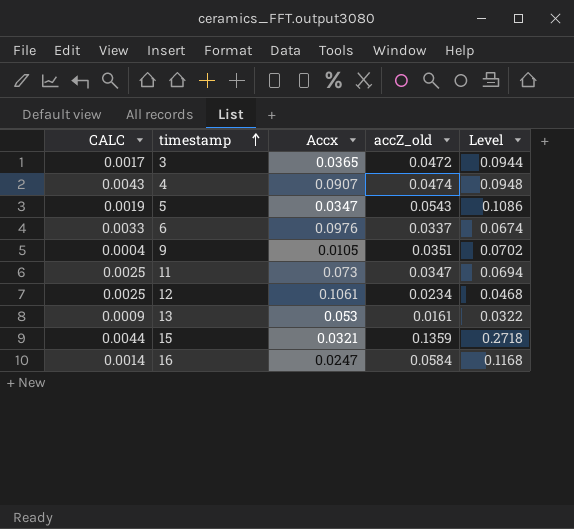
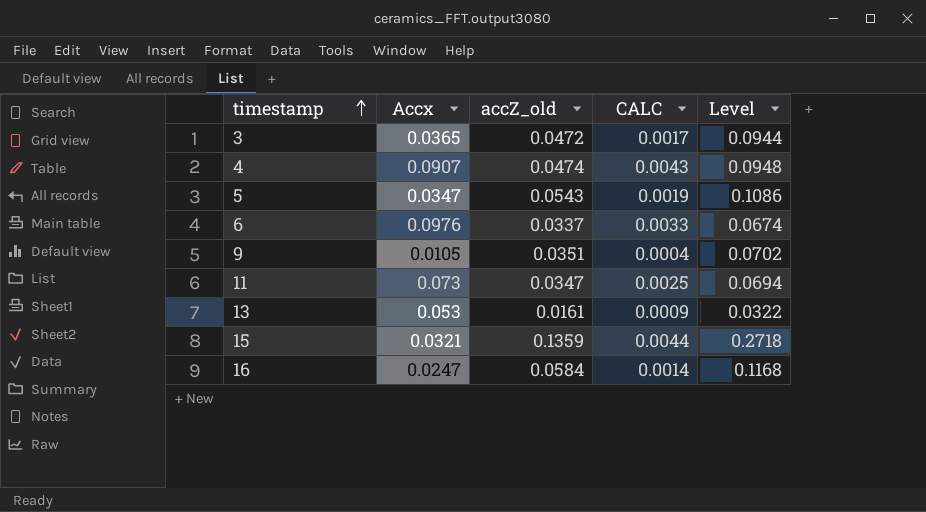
column CALC | position: 1 -> 4
row 12: 0.0025 | 0.1061 | 0.0234 | 0.0468 -> none

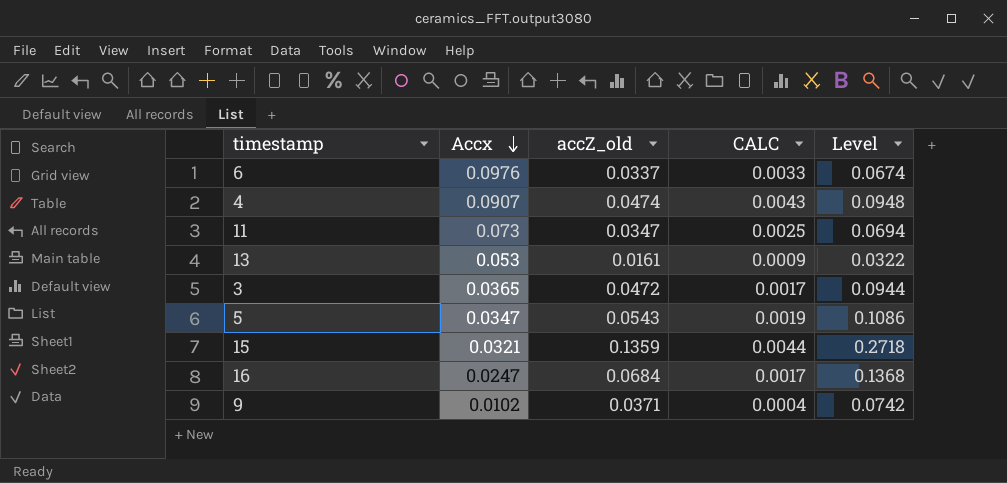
row order: timestamp ascending -> Accx descending
16 | accZ_old: 0.0584 -> 0.0684
16 | CALC: 0.0014 -> 0.0017
16 | Level: 0.1168 -> 0.1368
9 | Accx: 0.0105 -> 0.0102
9 | accZ_old: 0.0351 -> 0.0371
9 | Level: 0.0702 -> 0.0742

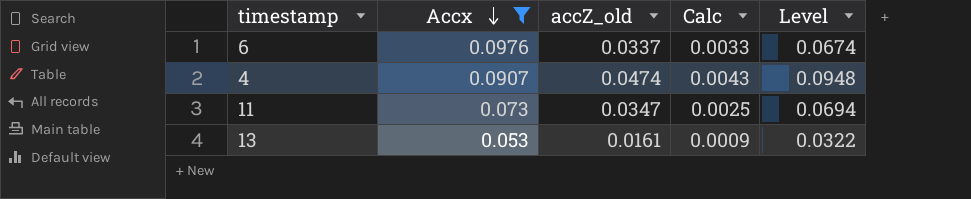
filter: none -> Accx >= 0.053
column name: CALC -> Calc

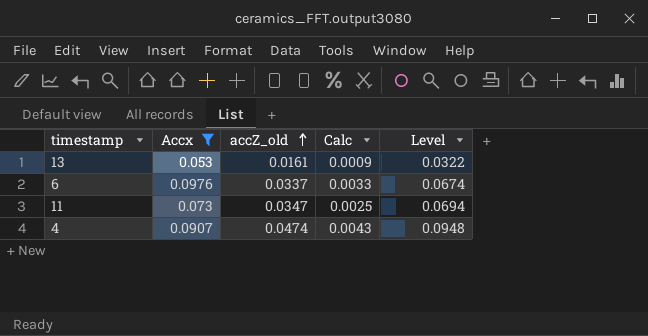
row order: Accx descending -> accZ_old ascending

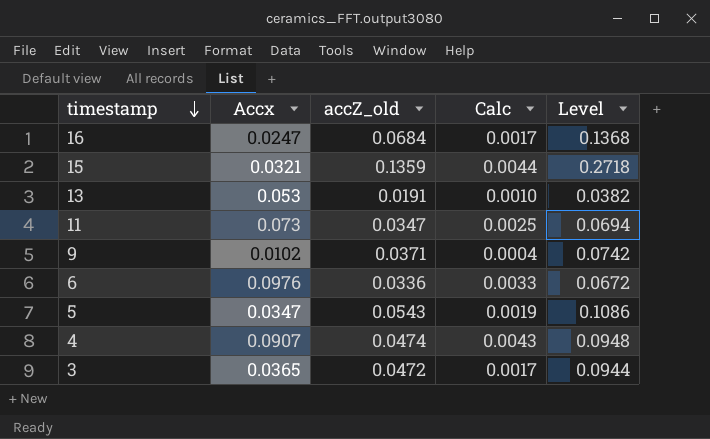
filter: Accx >= 0.053 -> none
row order: accZ_old ascending -> timestamp descending
13 | accZ_old: 0.0161 -> 0.0191
13 | Calc: 0.0009 -> 0.0010
13 | Level: 0.0322 -> 0.0382
6 | accZ_old: 0.0337 -> 0.0336
6 | Level: 0.0674 -> 0.0672

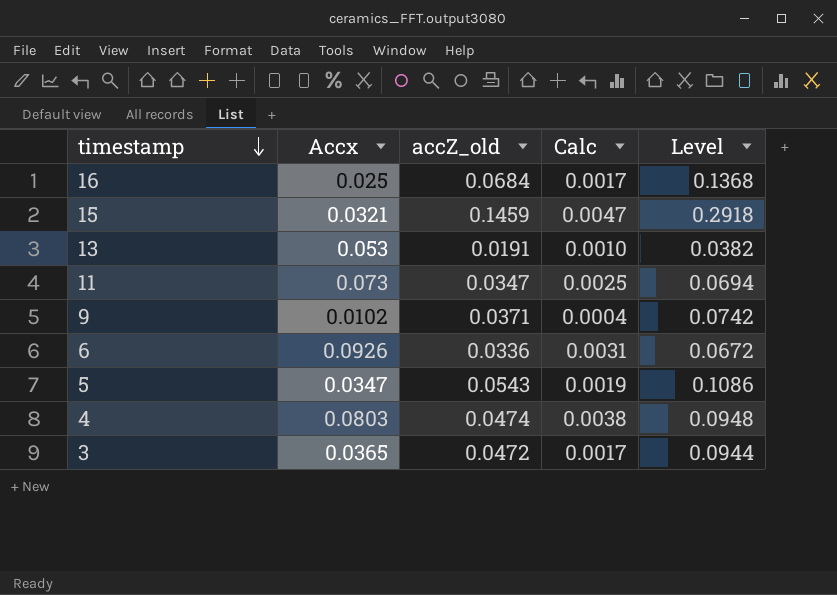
16 | Accx: 0.0247 -> 0.025
15 | accZ_old: 0.1359 -> 0.1459
15 | Calc: 0.0044 -> 0.0047
15 | Level: 0.2718 -> 0.2918
6 | Accx: 0.0976 -> 0.0926
6 | Calc: 0.0033 -> 0.0031
4 | Accx: 0.0907 -> 0.0803
4 | Calc: 0.0043 -> 0.0038

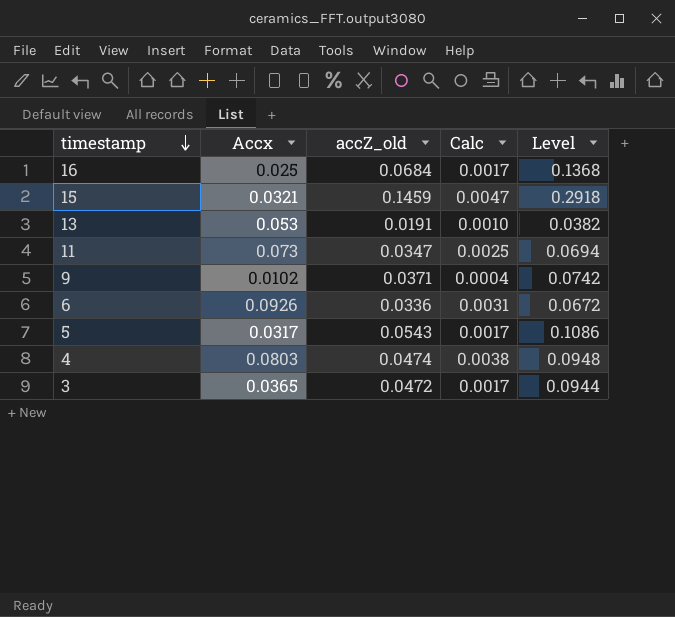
5 | Accx: 0.0347 -> 0.0317
5 | Calc: 0.0019 -> 0.0017

